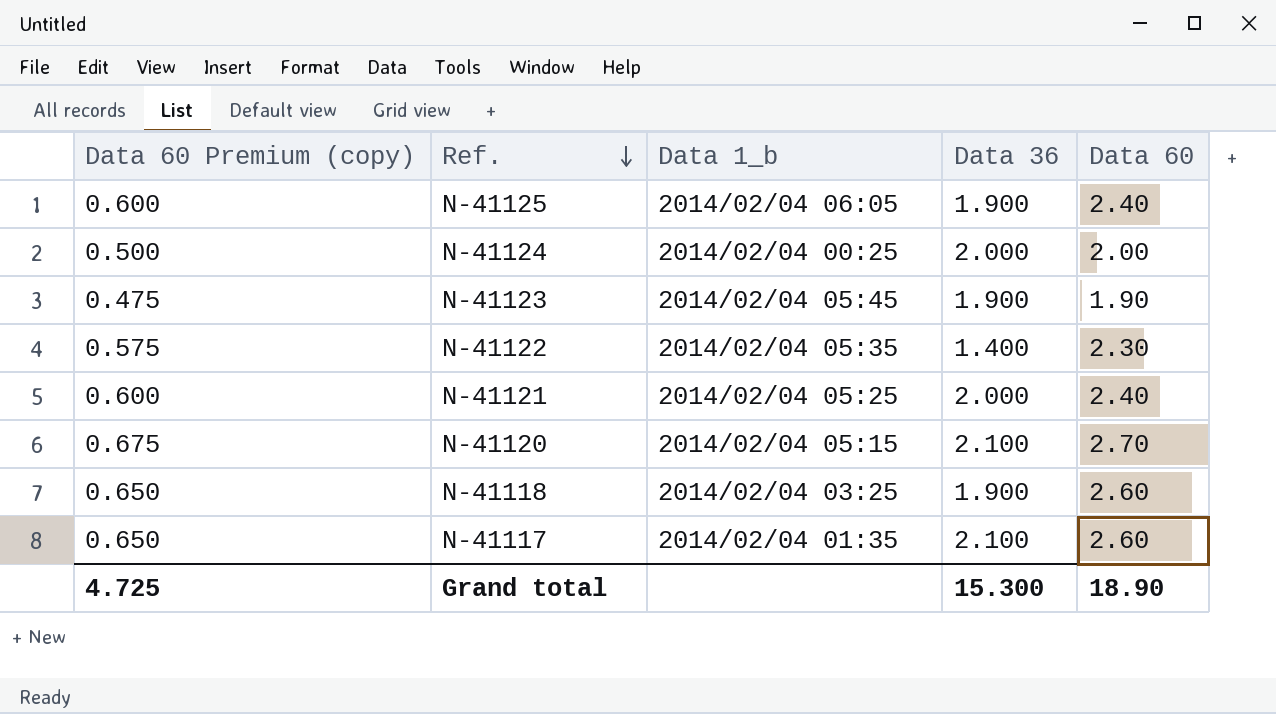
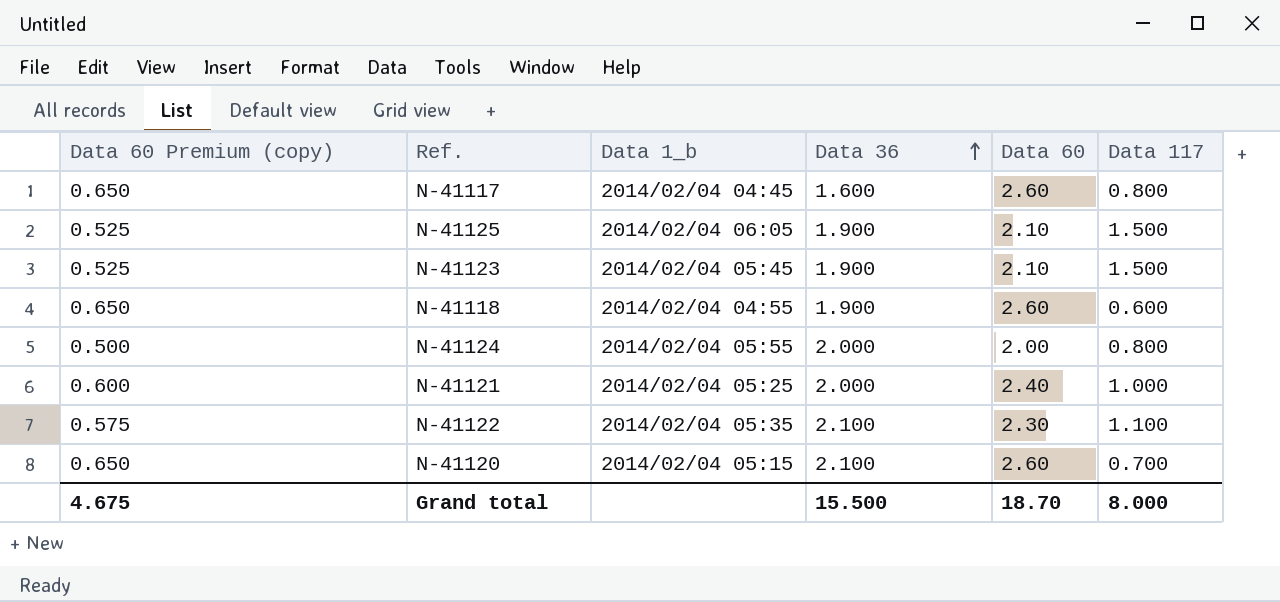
row order: Ref. descending -> Data 36 ascending
column Data 117 | position: none -> 6
N-41117 | Data 1_b: 2014/02/04 01:35 -> 2014/02/04 04:45
N-41117 | Data 36: 2.100 -> 1.600
N-41125 | Data 60 Premium (copy): 0.600 -> 0.525
N-41125 | Data 60: 2.40 -> 2.10
N-41123 | Data 60 Premium (copy): 0.475 -> 0.525
N-41123 | Data 60: 1.90 -> 2.10
N-41118 | Data 1_b: 2014/02/04 03:25 -> 2014/02/04 04:55
N-41124 | Data 1_b: 2014/02/04 00:25 -> 2014/02/04 05:55
N-41122 | Data 36: 1.400 -> 2.100
N-41120 | Data 60 Premium (copy): 0.675 -> 0.650
N-41120 | Data 60: 2.70 -> 2.60
Grand total | Data 60 Premium (copy): 4.725 -> 4.675
Grand total | Data 36: 15.300 -> 15.500
Grand total | Data 60: 18.90 -> 18.70

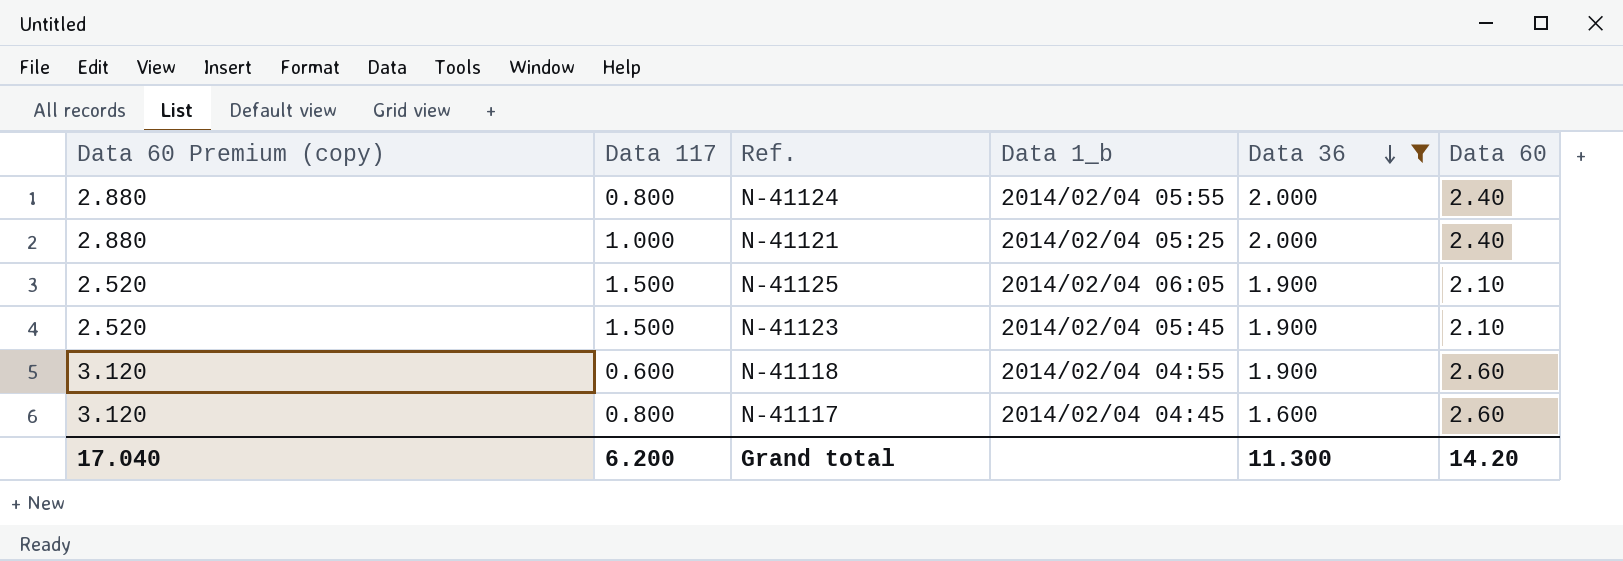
filter: none -> Data 36 != 2.100
row order: Data 36 ascending -> Data 36 descending
column Data 60 Premium (copy) | formula: [Data 60] * 0.25 -> [Data 60] * 1.2
column Data 117 | position: 6 -> 2
N-41124 | Data 60: 2.00 -> 2.40
Grand total | Data 60 Premium (copy): 4.675 -> 17.040
Grand total | Data 117: 8.000 -> 6.200
Grand total | Data 36: 15.500 -> 11.300
Grand total | Data 60: 18.70 -> 14.20

